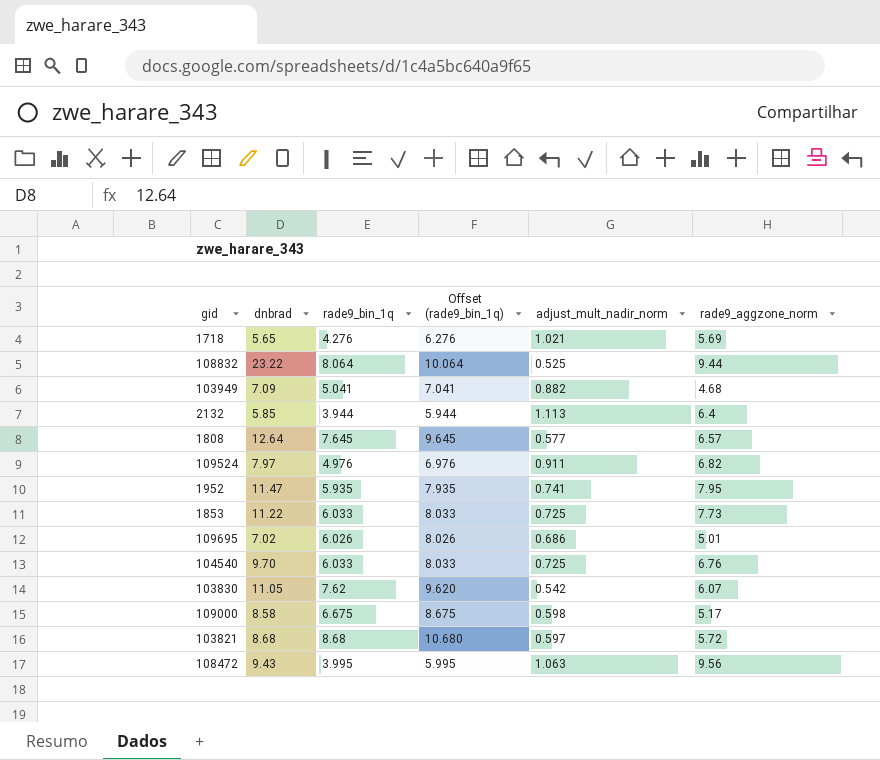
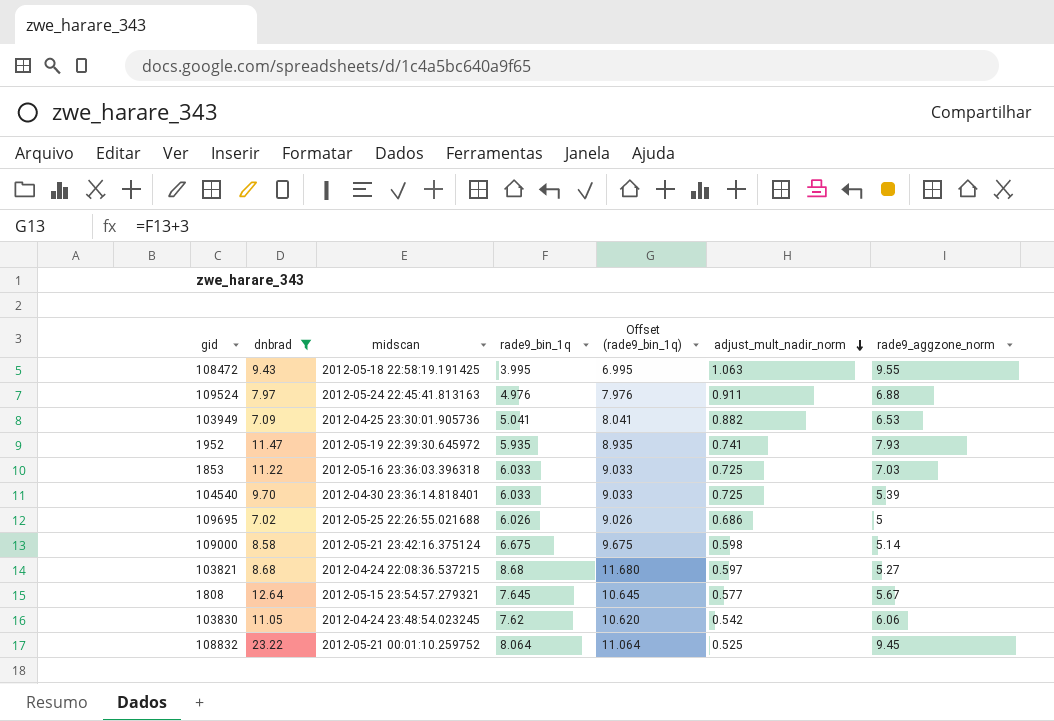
filter: none -> dnbrad >= 7.02
row order: none -> adjust_mult_nadir_norm descending
column midscan | position: none -> 3
column Offset (rade9_bin_1q) | formula: [rade9_bin_1q] + 2 -> [rade9_bin_1q] + 3
108472 | rade9_aggzone_norm: 9.56 -> 9.55
109524 | rade9_aggzone_norm: 6.82 -> 6.88
103949 | rade9_aggzone_norm: 4.68 -> 6.53
1952 | rade9_aggzone_norm: 7.95 -> 7.93
1853 | rade9_aggzone_norm: 7.73 -> 7.03
104540 | rade9_aggzone_norm: 6.76 -> 5.39
109695 | rade9_aggzone_norm: 5.01 -> 5
109000 | rade9_aggzone_norm: 5.17 -> 5.14
103821 | rade9_aggzone_norm: 5.72 -> 5.27
1808 | rade9_aggzone_norm: 6.57 -> 5.67
103830 | rade9_aggzone_norm: 6.07 -> 6.06
108832 | rade9_aggzone_norm: 9.44 -> 9.45

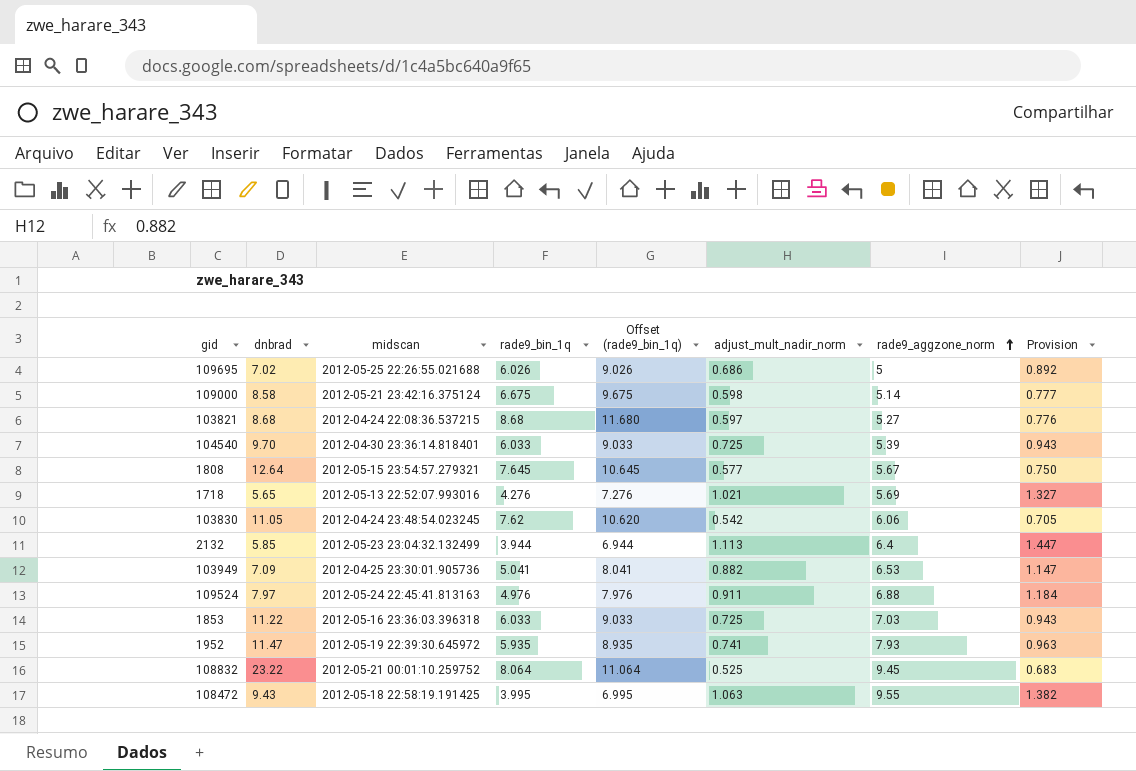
filter: dnbrad >= 7.02 -> none
row order: adjust_mult_nadir_norm descending -> rade9_aggzone_norm ascending
column Provision | formula: none -> [adjust_mult_nadir_norm] * 1.3

